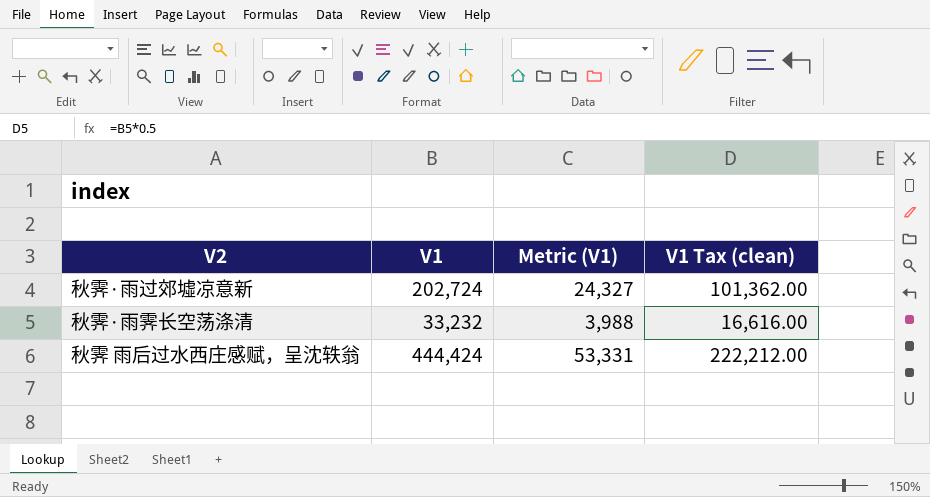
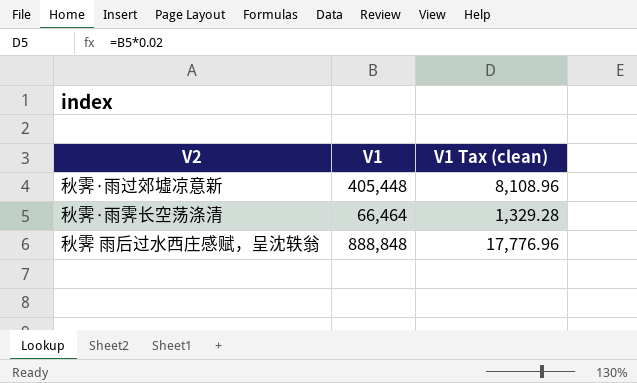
column Metric (V1) | formula: [V1] * 0.12 -> none
column V1 Tax (clean) | formula: [V1] * 0.5 -> [V1] * 0.02
秋霁·雨过郊墟凉意新 | V1: 202,724 -> 405,448
秋霁·雨霁长空荡涤清 | V1: 33,232 -> 66,464
秋霁 雨后过水西庄感赋，呈沈轶翁 | V1: 444,424 -> 888,848

